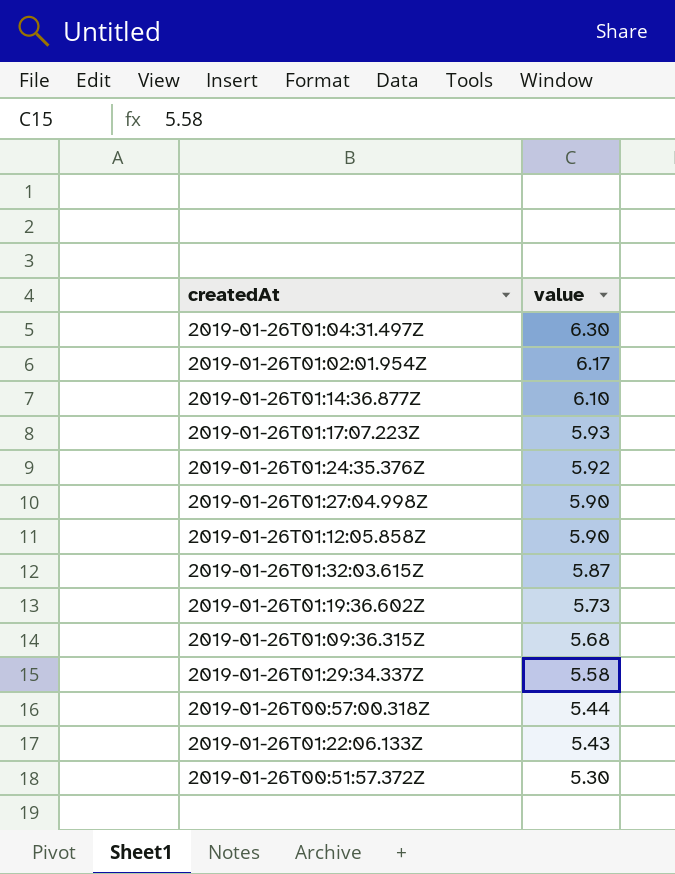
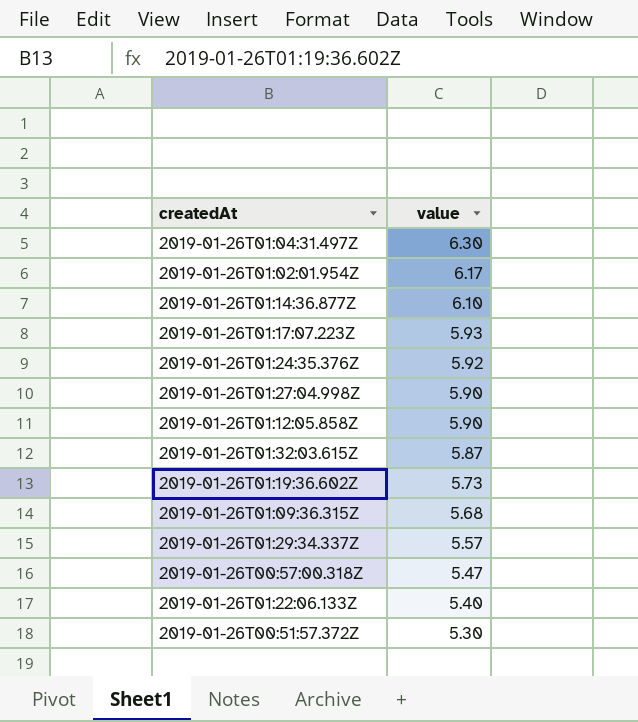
2019-01-26T01:29:34.337Z | value: 5.58 -> 5.57
2019-01-26T00:57:00.318Z | value: 5.44 -> 5.47
2019-01-26T01:22:06.133Z | value: 5.43 -> 5.40

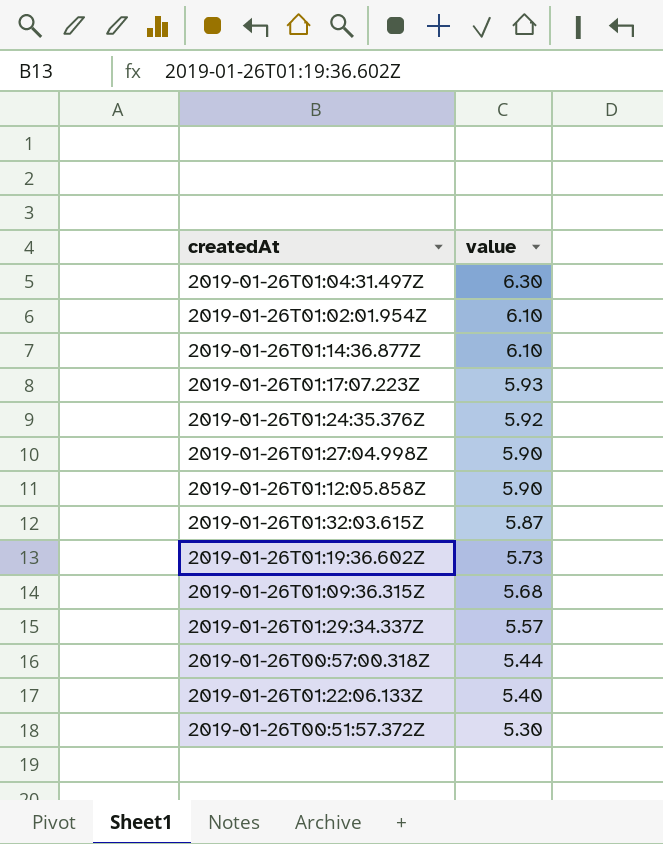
2019-01-26T01:02:01.954Z | value: 6.17 -> 6.10
2019-01-26T00:57:00.318Z | value: 5.47 -> 5.44

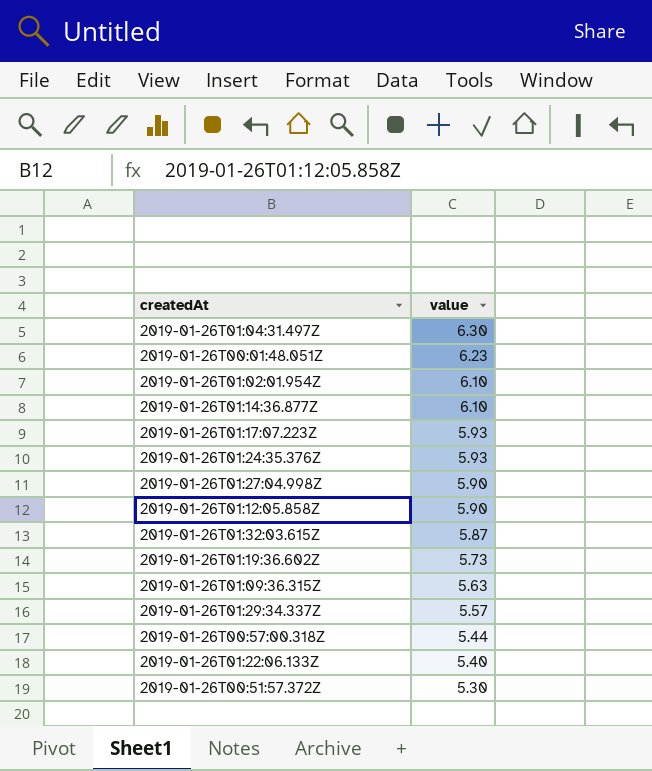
row 2019-01-26T00:01:48.051Z: none -> 6.23
2019-01-26T01:24:35.376Z | value: 5.92 -> 5.93
2019-01-26T01:09:36.315Z | value: 5.68 -> 5.63

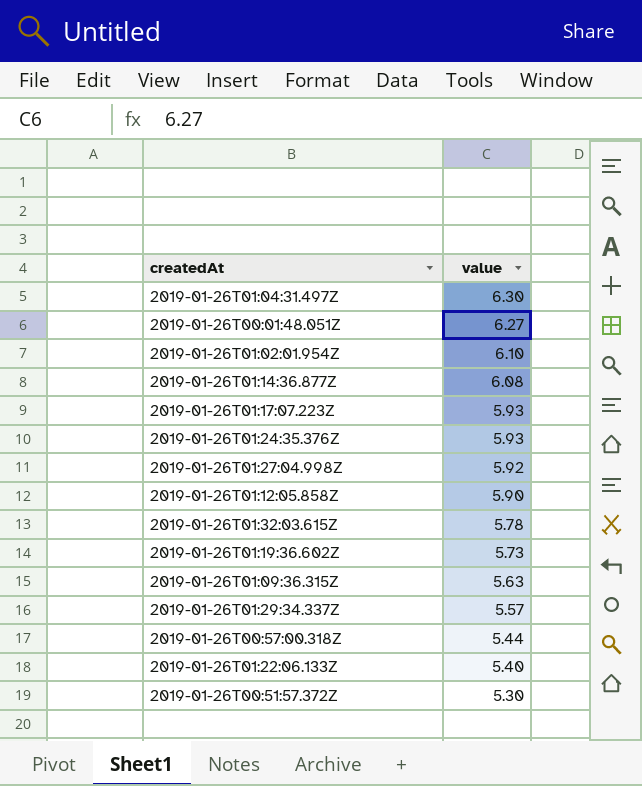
2019-01-26T00:01:48.051Z | value: 6.23 -> 6.27
2019-01-26T01:14:36.877Z | value: 6.10 -> 6.08
2019-01-26T01:27:04.998Z | value: 5.90 -> 5.92
2019-01-26T01:32:03.615Z | value: 5.87 -> 5.78

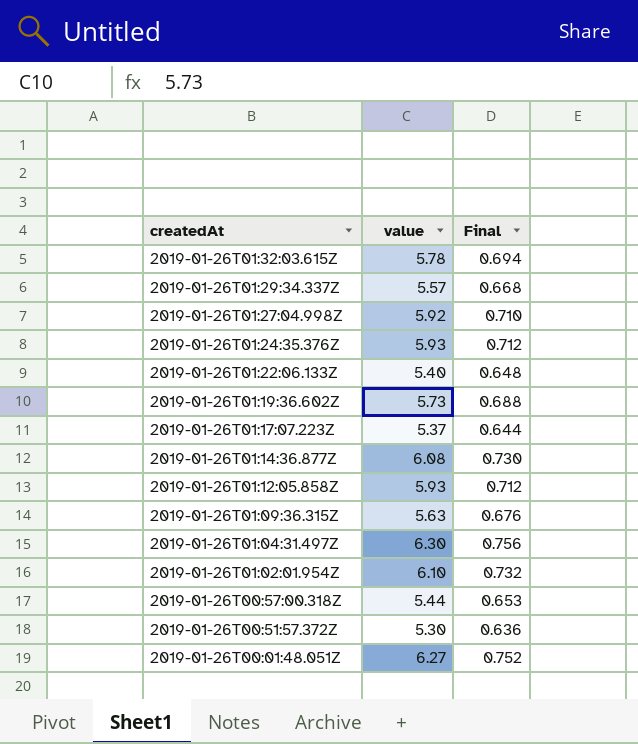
row order: value descending -> createdAt descending
column Final | formula: none -> [value] * 0.12
2019-01-26T01:17:07.223Z | value: 5.93 -> 5.37
2019-01-26T01:12:05.858Z | value: 5.90 -> 5.93

